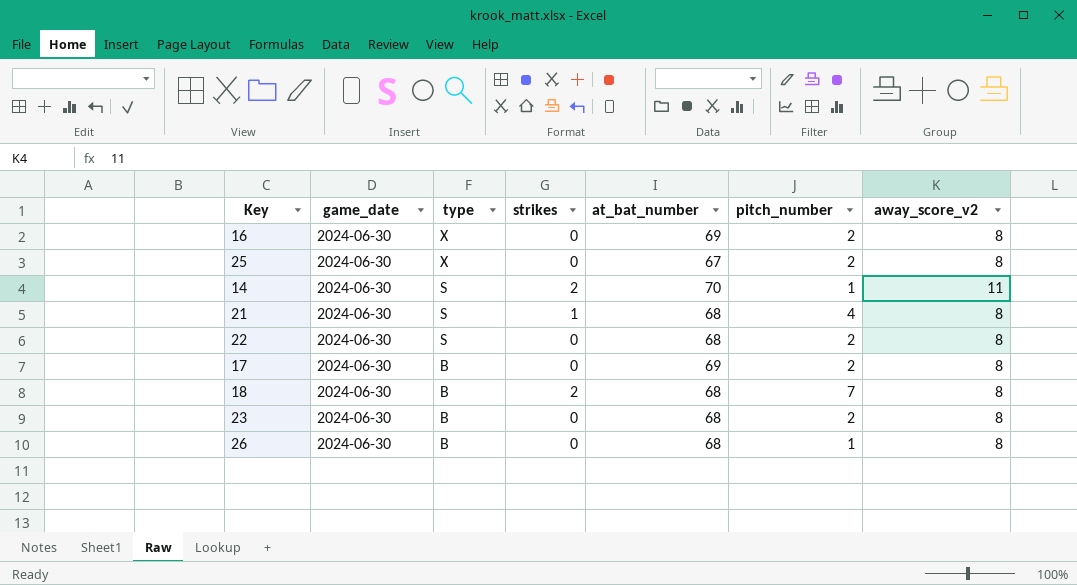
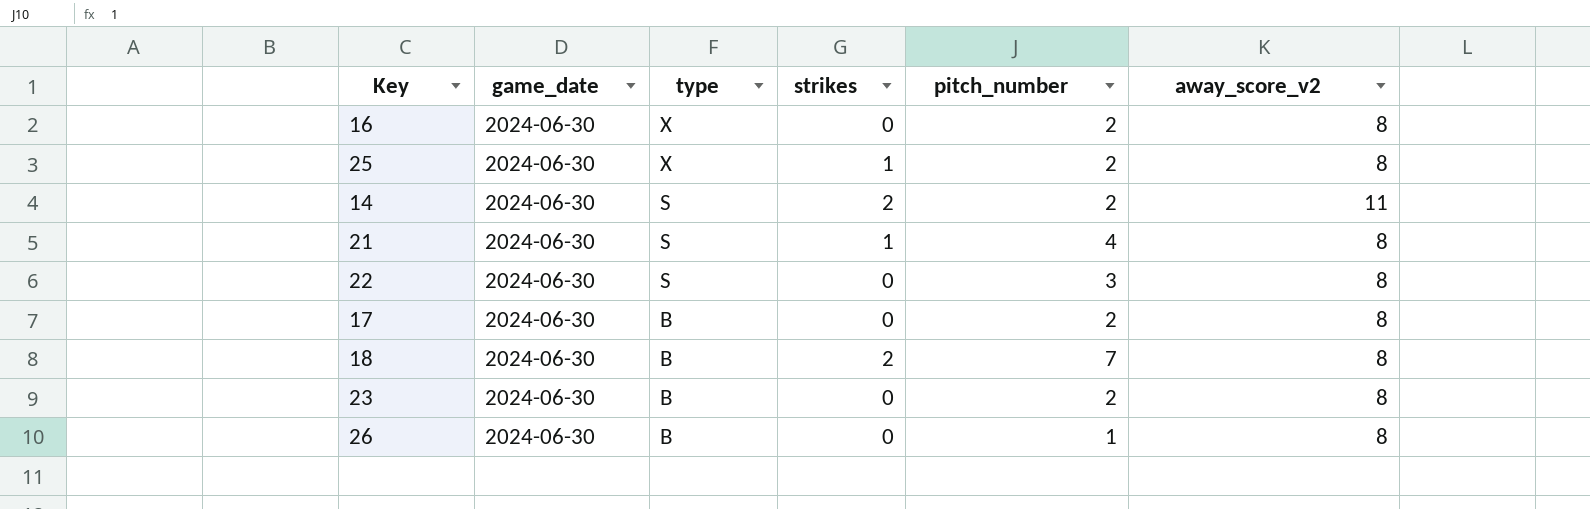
column at_bat_number | position: 5 -> none
25 | strikes: 0 -> 1
14 | pitch_number: 1 -> 2
22 | pitch_number: 2 -> 3

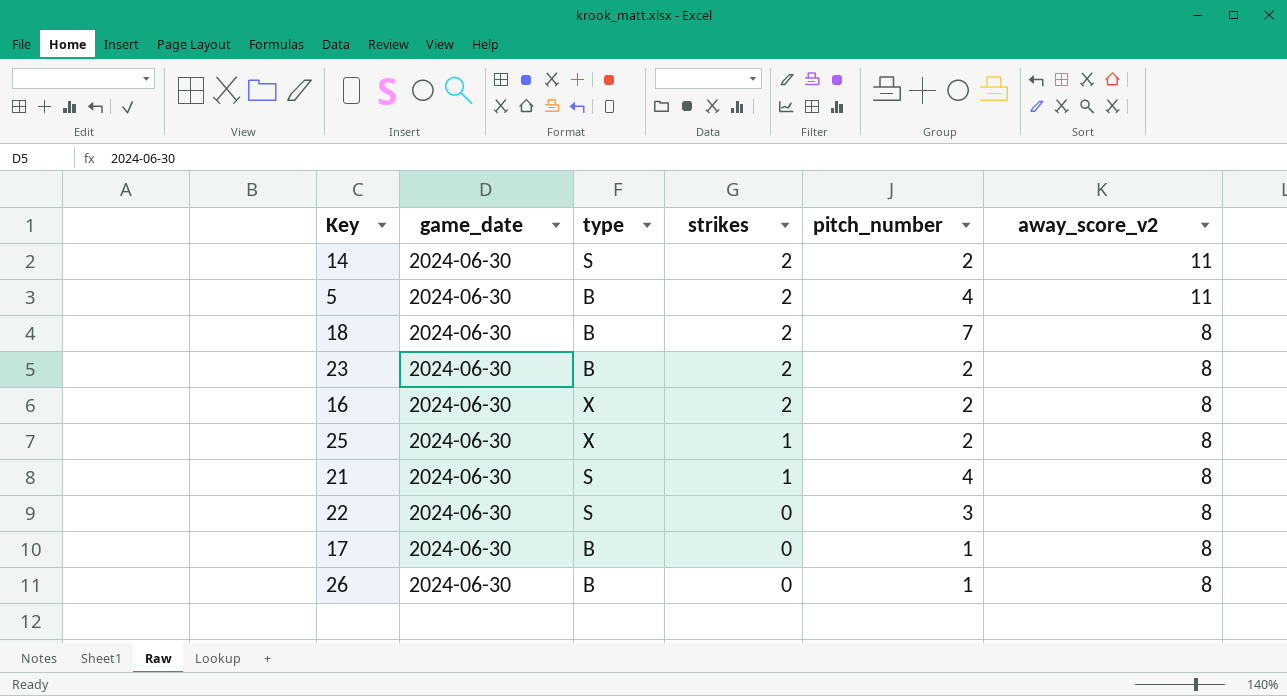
row order: type descending -> strikes descending
row 5: none -> 2024-06-30 | B | 2 | 4 | 11
23 | strikes: 0 -> 2
16 | strikes: 0 -> 2
17 | pitch_number: 2 -> 1

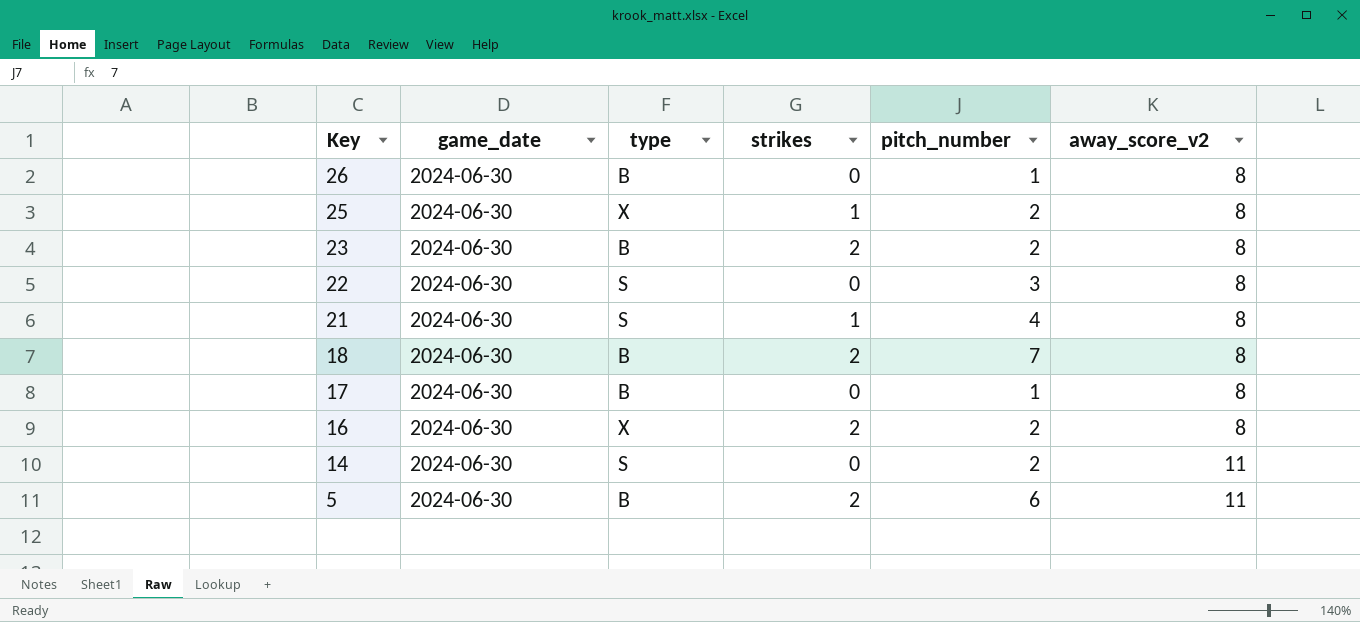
row order: strikes descending -> Key descending
14 | strikes: 2 -> 0
5 | pitch_number: 4 -> 6

